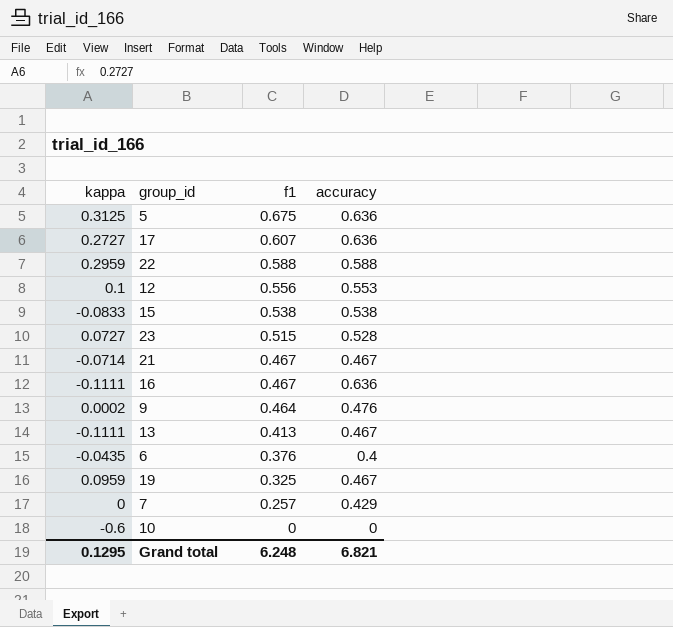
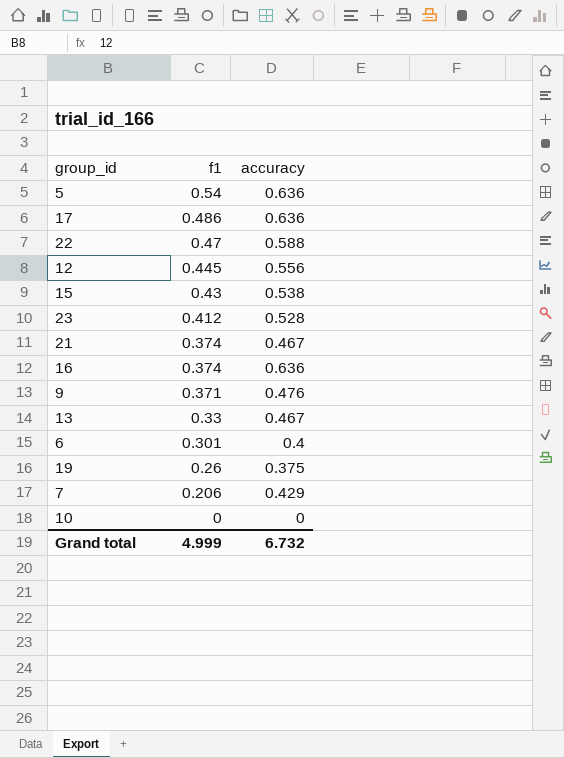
column kappa | position: 1 -> none
5 | f1: 0.675 -> 0.54
17 | f1: 0.607 -> 0.486
22 | f1: 0.588 -> 0.47
12 | f1: 0.556 -> 0.445
12 | accuracy: 0.553 -> 0.556
15 | f1: 0.538 -> 0.43
23 | f1: 0.515 -> 0.412
21 | f1: 0.467 -> 0.374
16 | f1: 0.467 -> 0.374
9 | f1: 0.464 -> 0.371
13 | f1: 0.413 -> 0.33
6 | f1: 0.376 -> 0.301
19 | f1: 0.325 -> 0.26
19 | accuracy: 0.467 -> 0.375
7 | f1: 0.257 -> 0.206
Grand total | f1: 6.248 -> 4.999
Grand total | accuracy: 6.821 -> 6.732

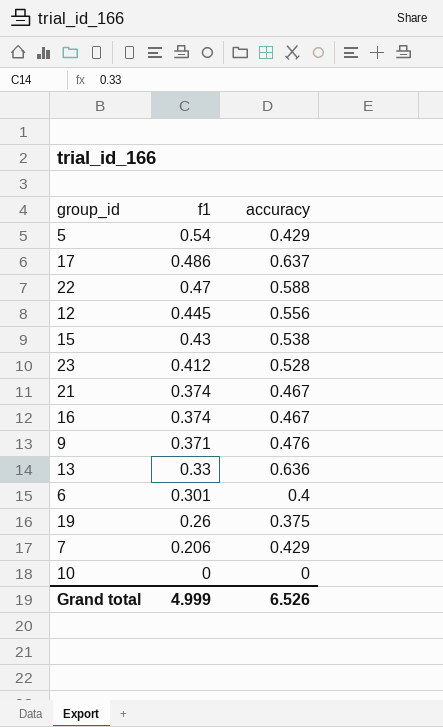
5 | accuracy: 0.636 -> 0.429
17 | accuracy: 0.636 -> 0.637
16 | accuracy: 0.636 -> 0.467
13 | accuracy: 0.467 -> 0.636
Grand total | accuracy: 6.732 -> 6.526

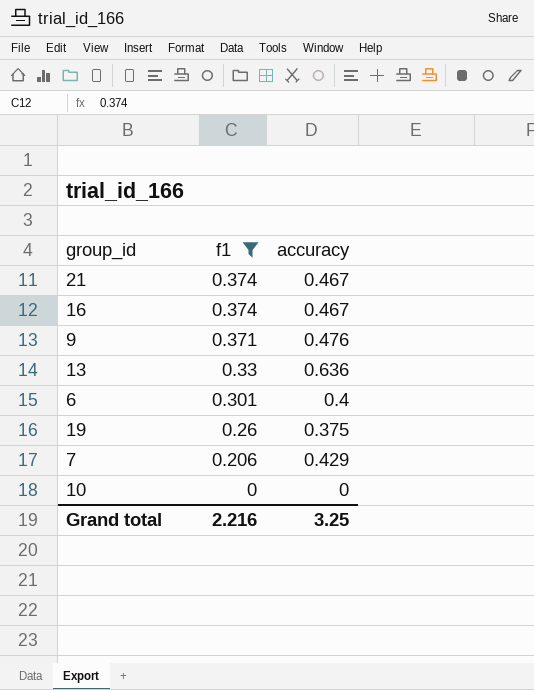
filter: none -> f1 <= 0.374
Grand total | f1: 4.999 -> 2.216
Grand total | accuracy: 6.526 -> 3.25

